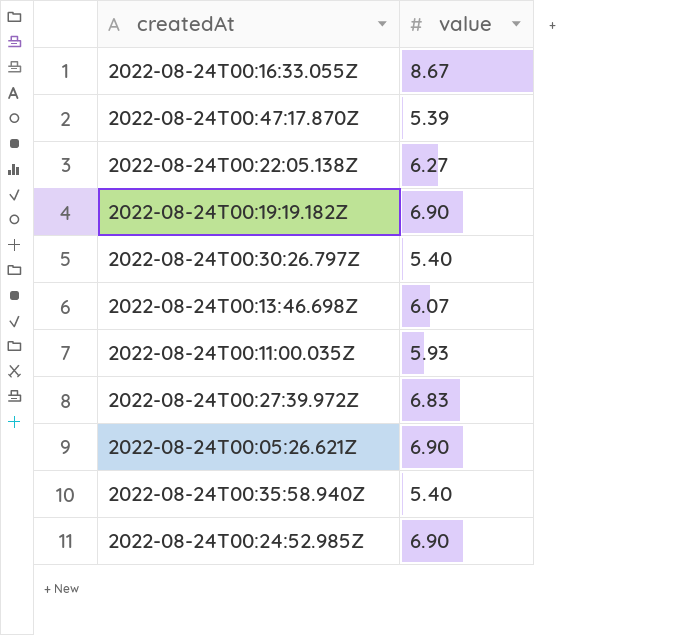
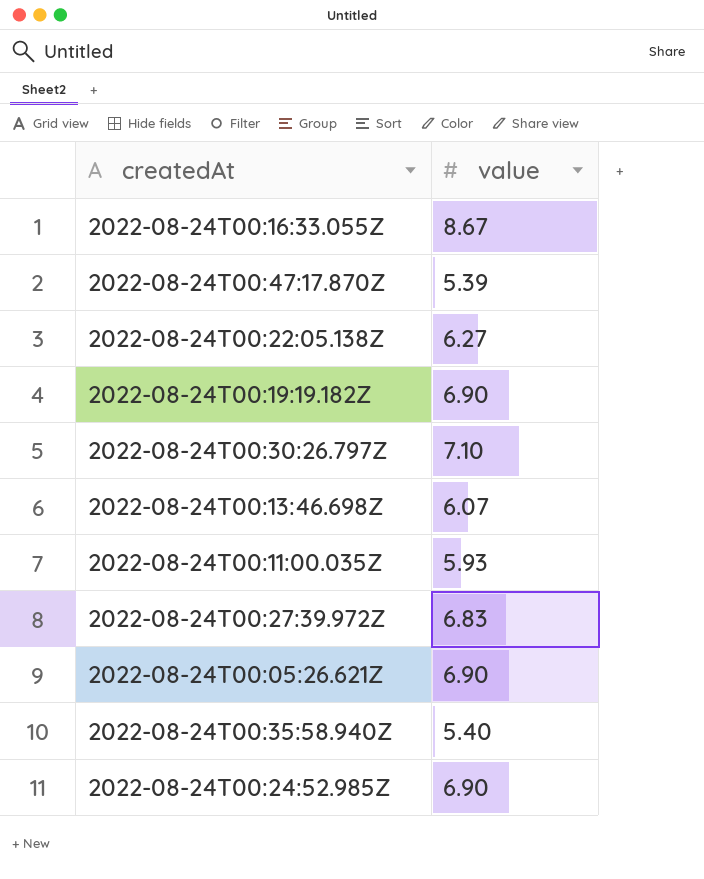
2022-08-24T00:30:26.797Z | value: 5.40 -> 7.10

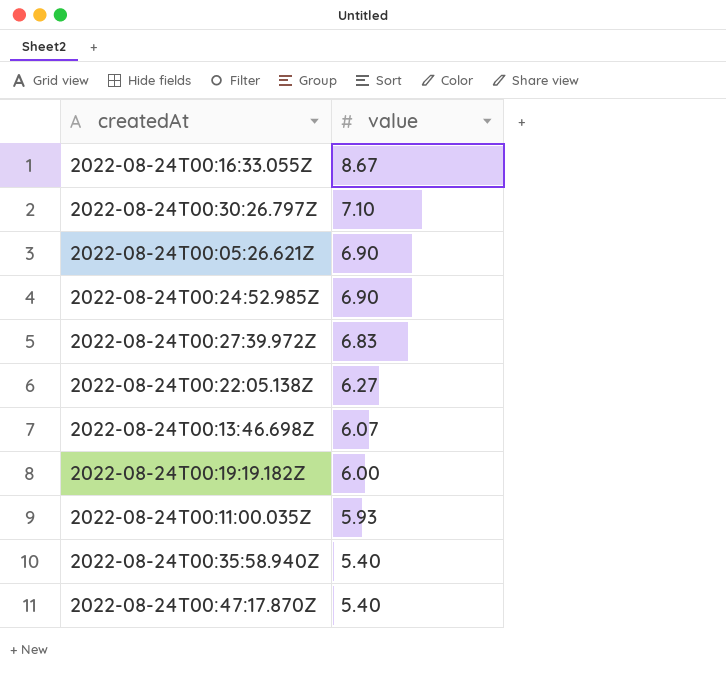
row order: none -> value descending
2022-08-24T00:19:19.182Z | value: 6.90 -> 6.00
2022-08-24T00:47:17.870Z | value: 5.39 -> 5.40

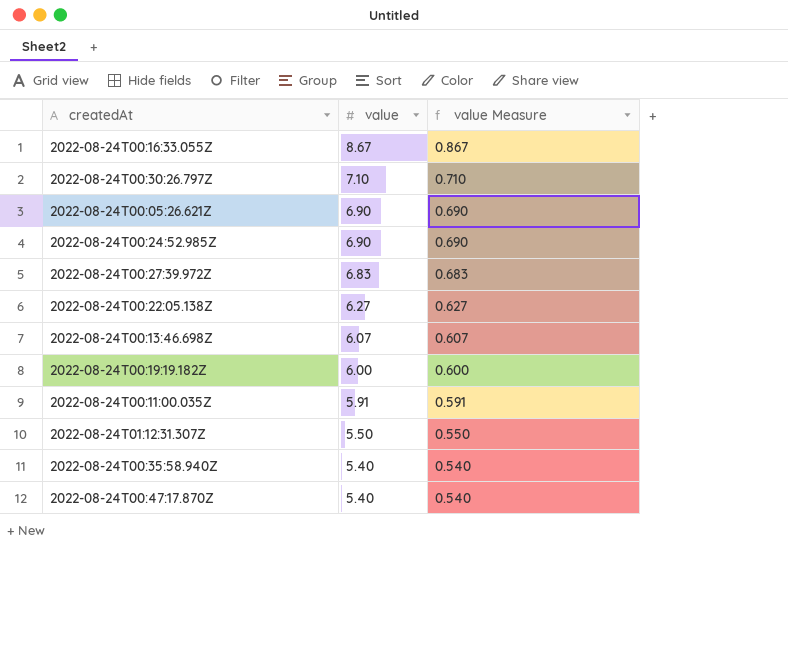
column value Measure | formula: none -> [value] * 0.1
2022-08-24T00:11:00.035Z | value: 5.93 -> 5.91
row 2022-08-24T01:12:31.307Z: none -> 5.50 | 0.550

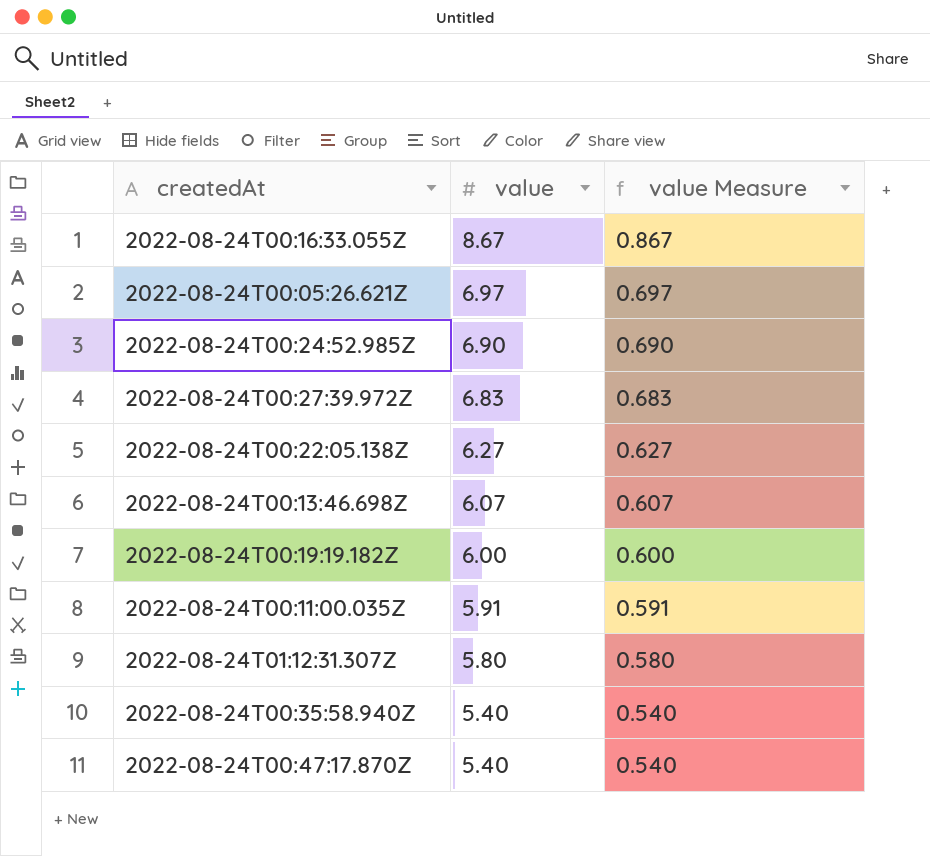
row 2022-08-24T00:30:26.797Z: 7.10 | 0.710 -> none
2022-08-24T00:05:26.621Z | value: 6.90 -> 6.97
2022-08-24T00:05:26.621Z | value Measure: 0.690 -> 0.697
2022-08-24T01:12:31.307Z | value: 5.50 -> 5.80
2022-08-24T01:12:31.307Z | value Measure: 0.550 -> 0.580

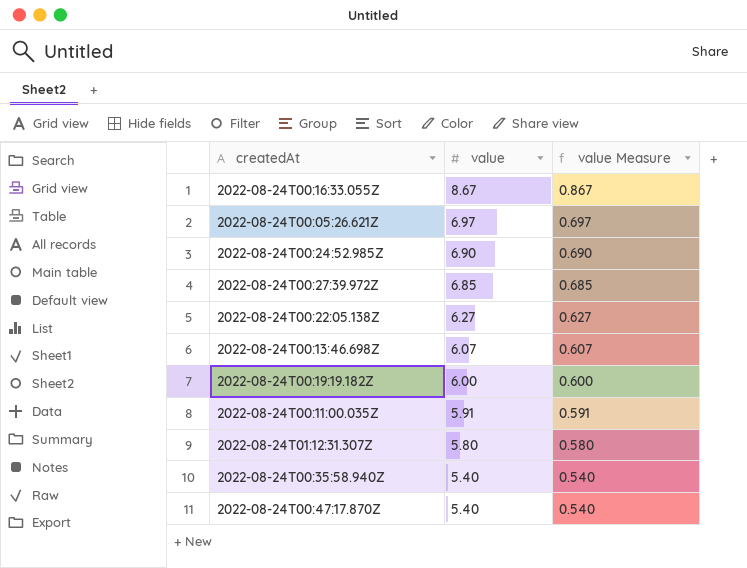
2022-08-24T00:27:39.972Z | value: 6.83 -> 6.85
2022-08-24T00:27:39.972Z | value Measure: 0.683 -> 0.685

